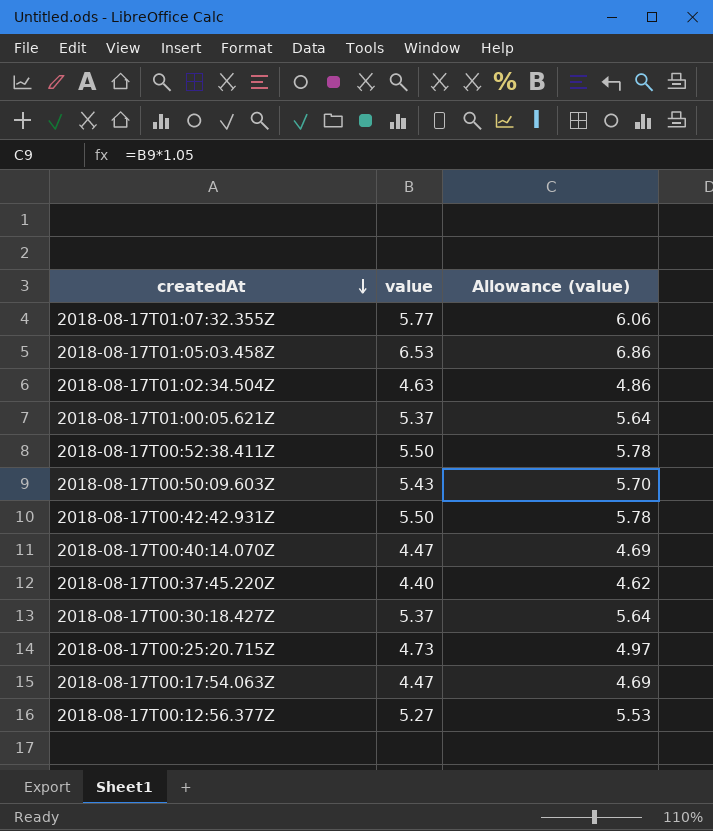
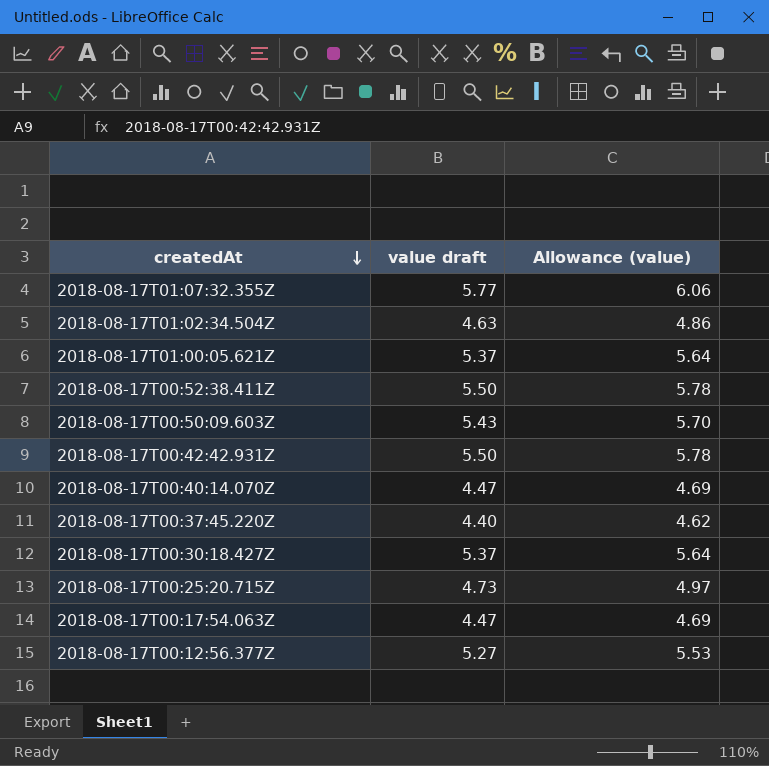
column name: value -> value draft
row 2018-08-17T01:05:03.458Z: 6.53 | 6.86 -> none

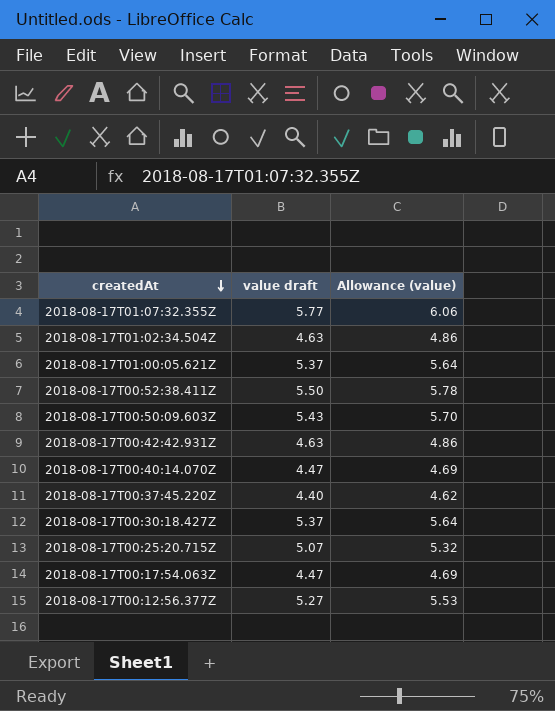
2018-08-17T00:42:42.931Z | value draft: 5.50 -> 4.63
2018-08-17T00:42:42.931Z | Allowance (value): 5.78 -> 4.86
2018-08-17T00:25:20.715Z | value draft: 4.73 -> 5.07
2018-08-17T00:25:20.715Z | Allowance (value): 4.97 -> 5.32

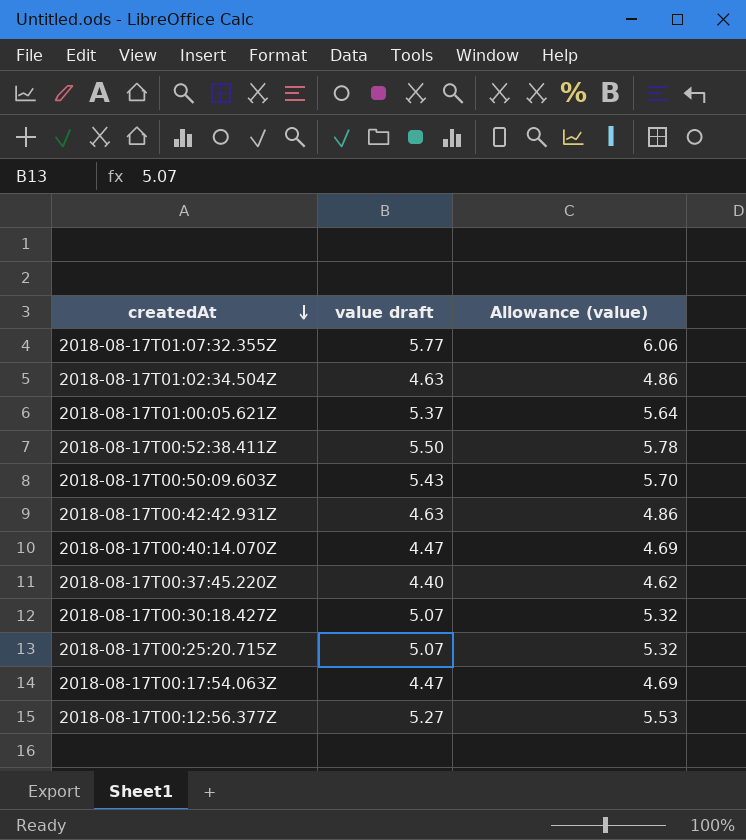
2018-08-17T00:30:18.427Z | value draft: 5.37 -> 5.07
2018-08-17T00:30:18.427Z | Allowance (value): 5.64 -> 5.32

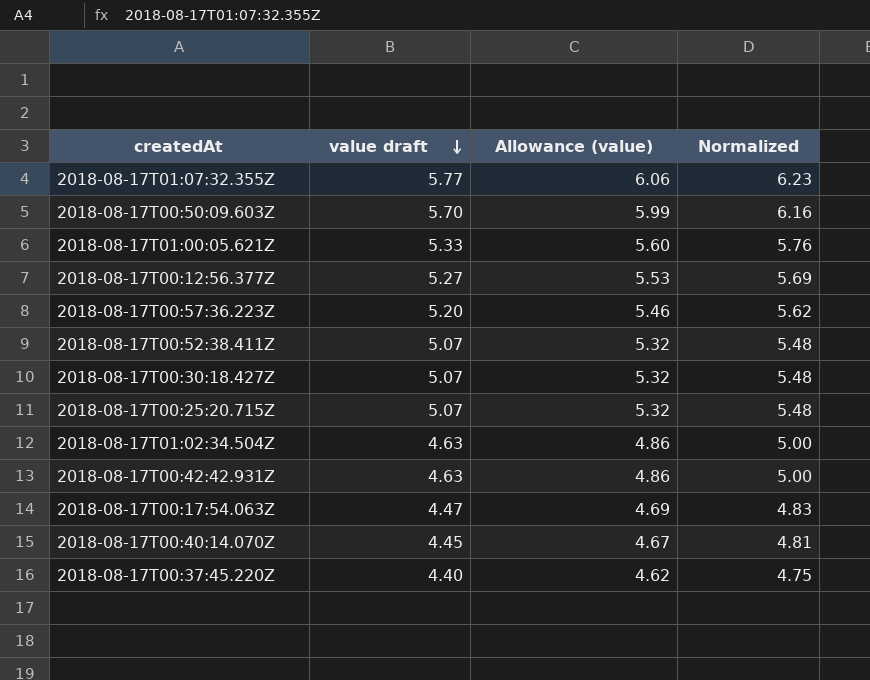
row order: createdAt descending -> value draft descending
column Normalized | formula: none -> [value draft] * 1.08
2018-08-17T00:50:09.603Z | value draft: 5.43 -> 5.70
2018-08-17T00:50:09.603Z | Allowance (value): 5.70 -> 5.99
2018-08-17T01:00:05.621Z | value draft: 5.37 -> 5.33
2018-08-17T01:00:05.621Z | Allowance (value): 5.64 -> 5.60
row 2018-08-17T00:57:36.223Z: none -> 5.20 | 5.46 | 5.62
2018-08-17T00:52:38.411Z | value draft: 5.50 -> 5.07
2018-08-17T00:52:38.411Z | Allowance (value): 5.78 -> 5.32
2018-08-17T00:40:14.070Z | value draft: 4.47 -> 4.45
2018-08-17T00:40:14.070Z | Allowance (value): 4.69 -> 4.67

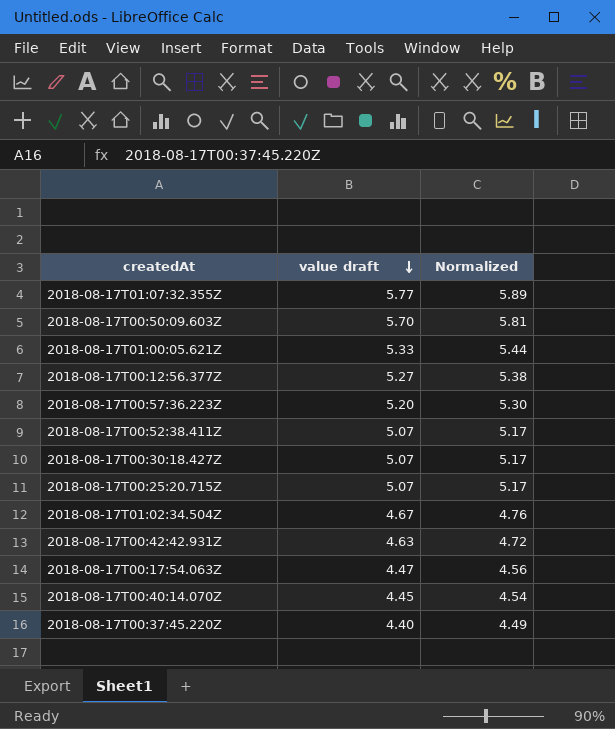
column Allowance (value) | formula: [value draft] * 1.05 -> none
column Normalized | formula: [value draft] * 1.08 -> [value draft] * 1.02
2018-08-17T01:02:34.504Z | value draft: 4.63 -> 4.67

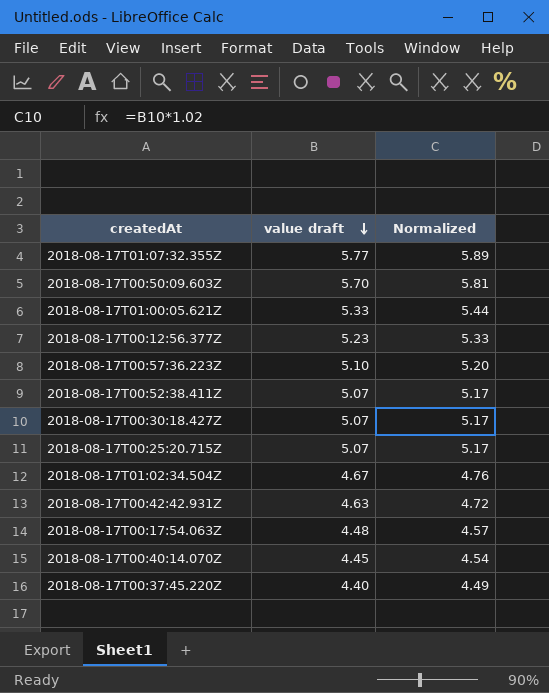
2018-08-17T00:12:56.377Z | value draft: 5.27 -> 5.23
2018-08-17T00:12:56.377Z | Normalized: 5.38 -> 5.33
2018-08-17T00:57:36.223Z | value draft: 5.20 -> 5.10
2018-08-17T00:57:36.223Z | Normalized: 5.30 -> 5.20
2018-08-17T00:17:54.063Z | value draft: 4.47 -> 4.48
2018-08-17T00:17:54.063Z | Normalized: 4.56 -> 4.57

